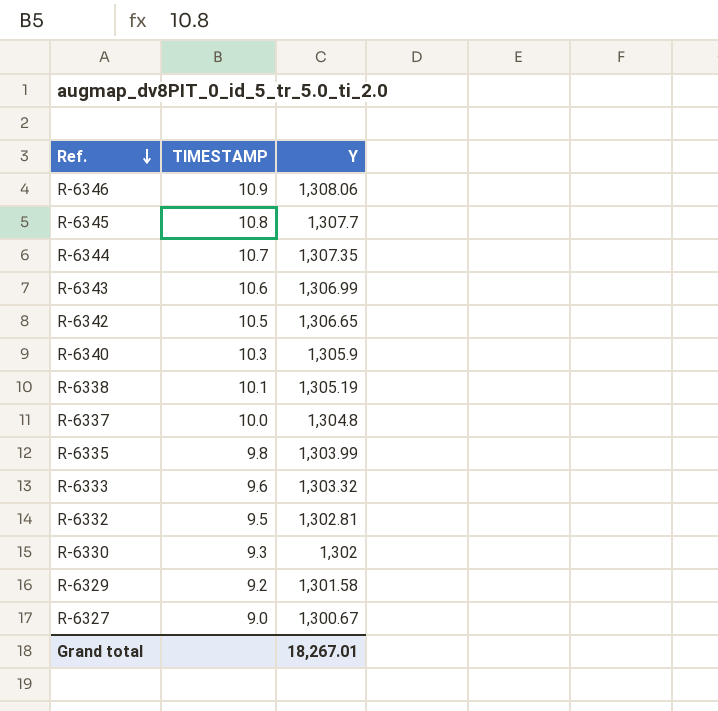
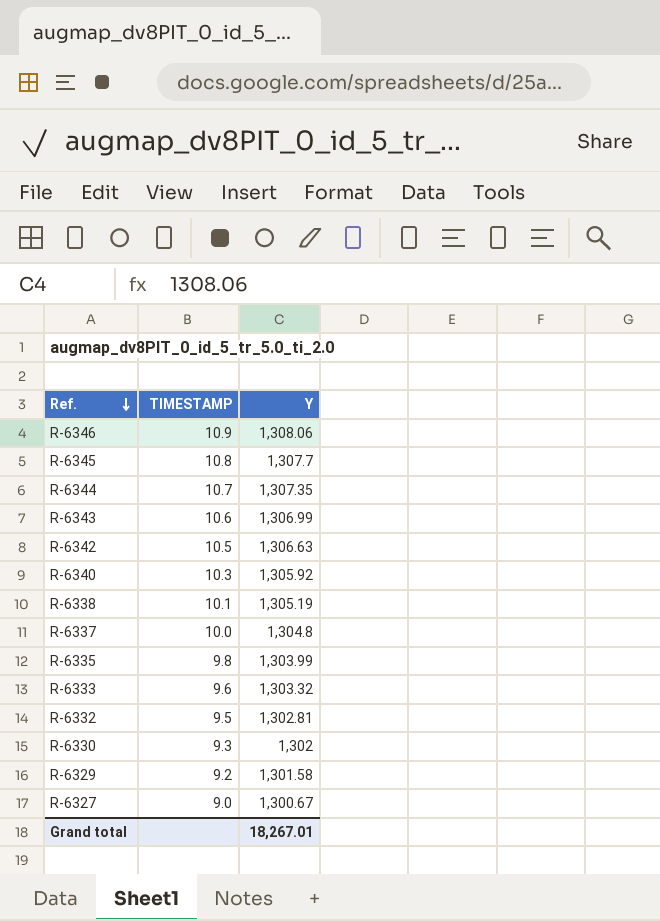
R-6342 | Y: 1,306.65 -> 1,306.63
R-6340 | Y: 1,305.9 -> 1,305.92

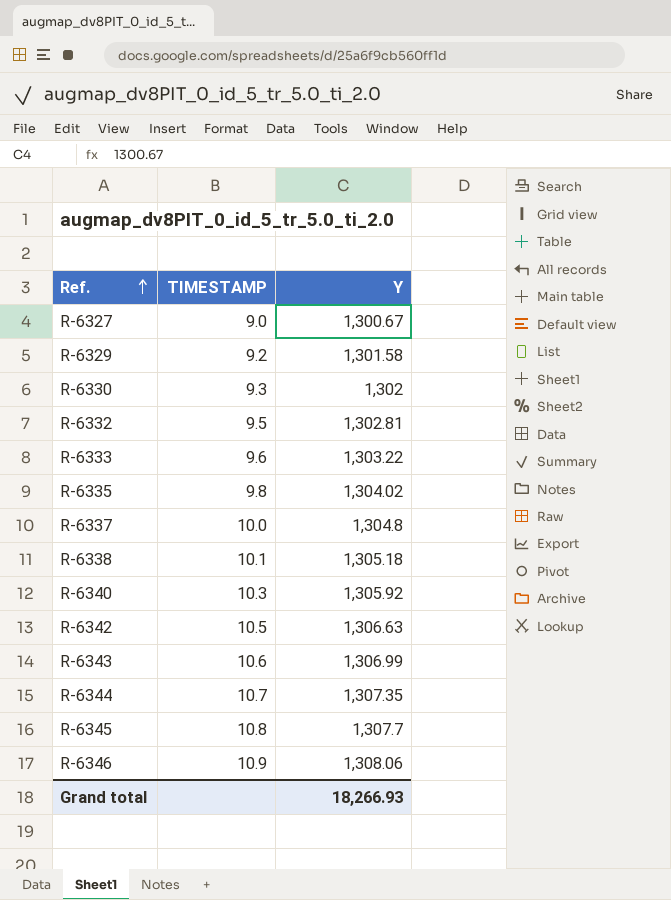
row order: Ref. descending -> Ref. ascending
R-6333 | Y: 1,303.32 -> 1,303.22
R-6335 | Y: 1,303.99 -> 1,304.02
R-6338 | Y: 1,305.19 -> 1,305.18
Grand total | Y: 18,267.01 -> 18,266.93

